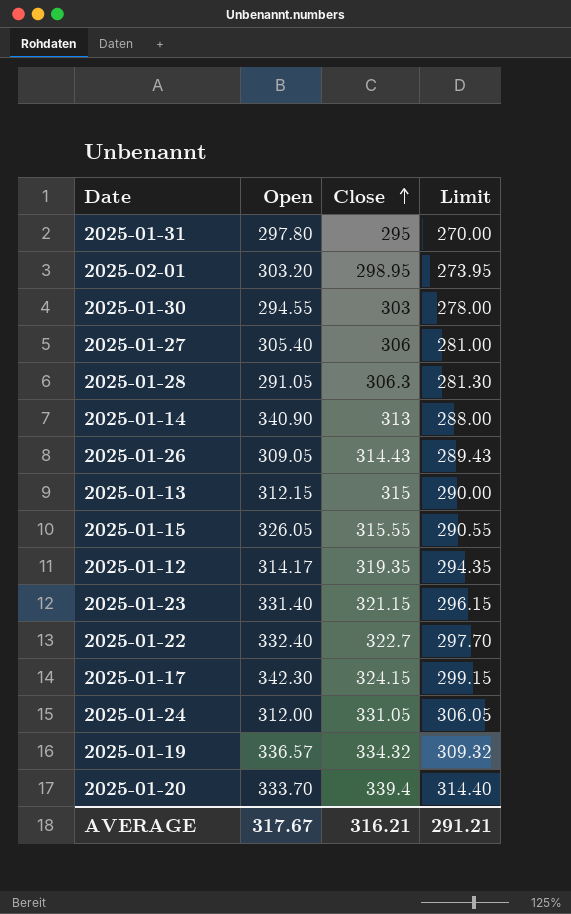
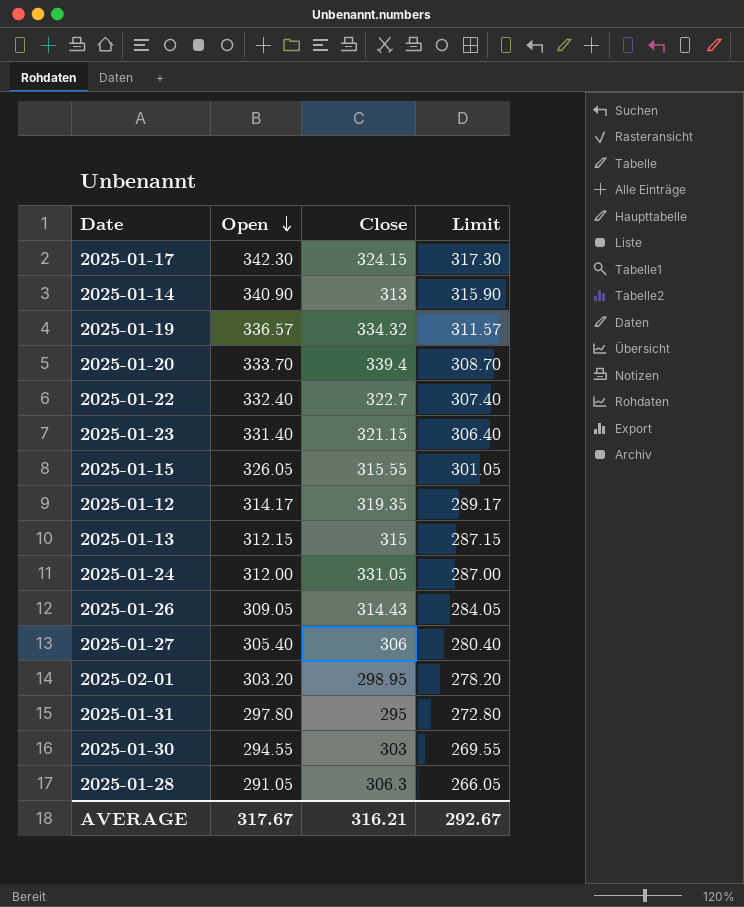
row order: Close ascending -> Open descending
column Limit | formula: [Close] - 25 -> [Open] - 25
AVERAGE | Limit: 291.21 -> 292.67

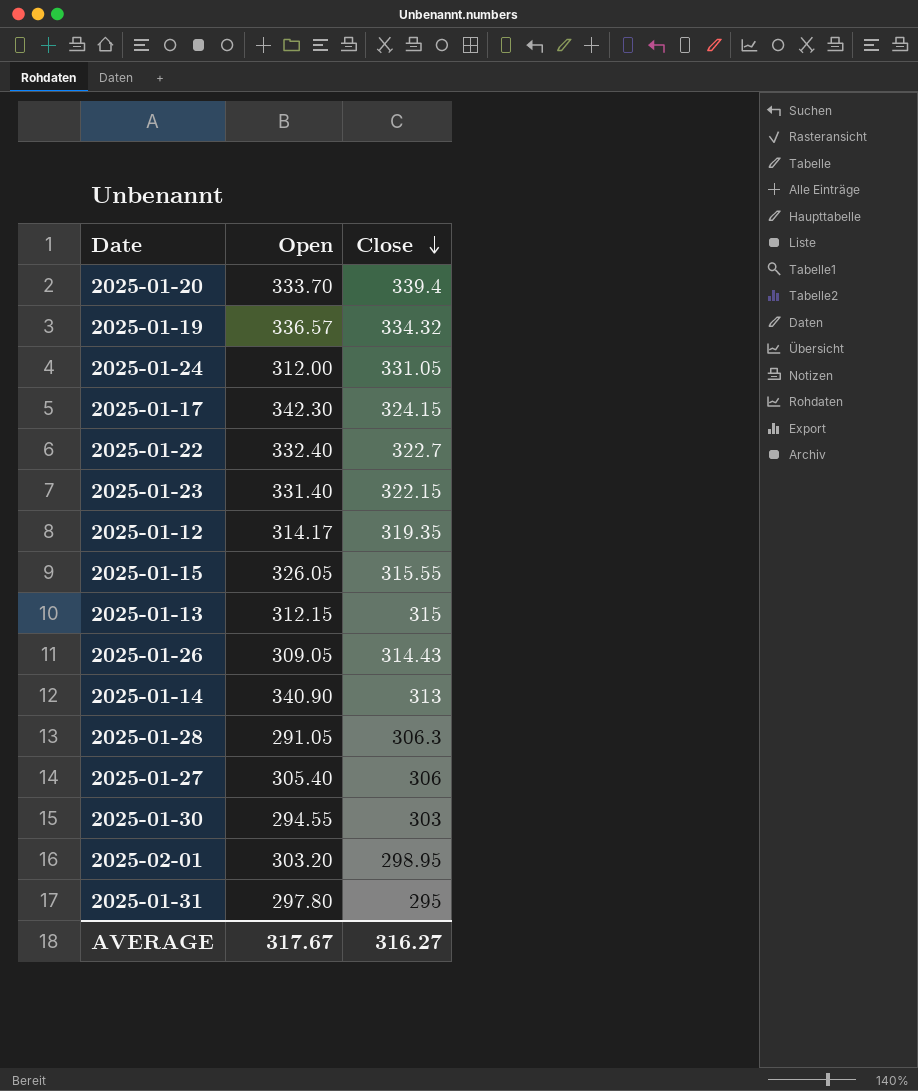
row order: Open descending -> Close descending
column Limit | formula: [Open] - 25 -> none
2025-01-23 | Close: 321.15 -> 322.15
AVERAGE | Close: 316.21 -> 316.27

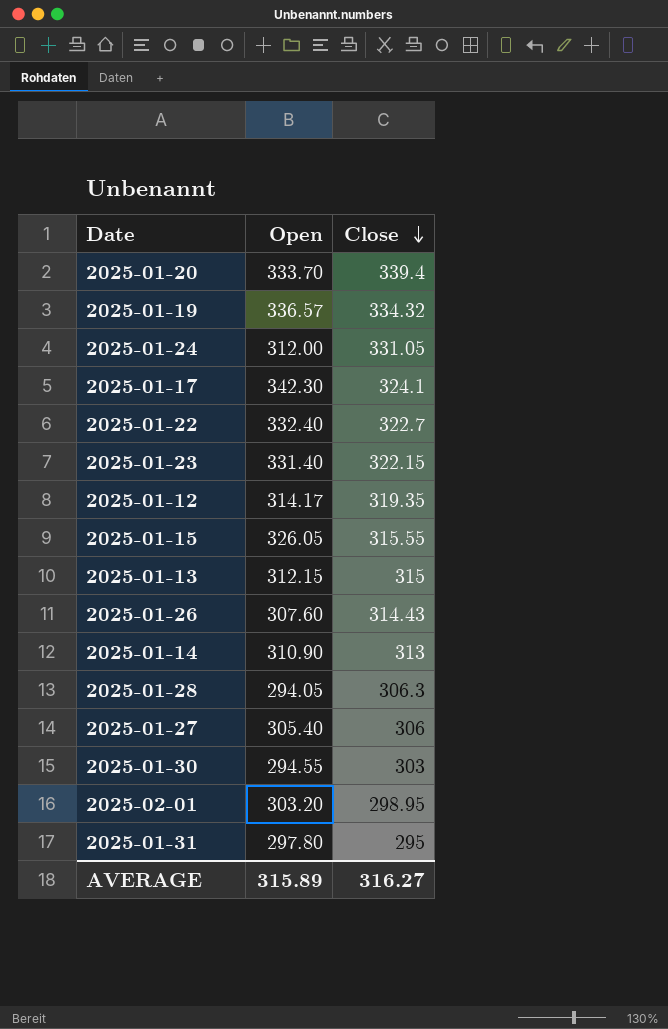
2025-01-17 | Close: 324.15 -> 324.1
2025-01-26 | Open: 309.05 -> 307.60
2025-01-14 | Open: 340.90 -> 310.90
2025-01-28 | Open: 291.05 -> 294.05
AVERAGE | Open: 317.67 -> 315.89

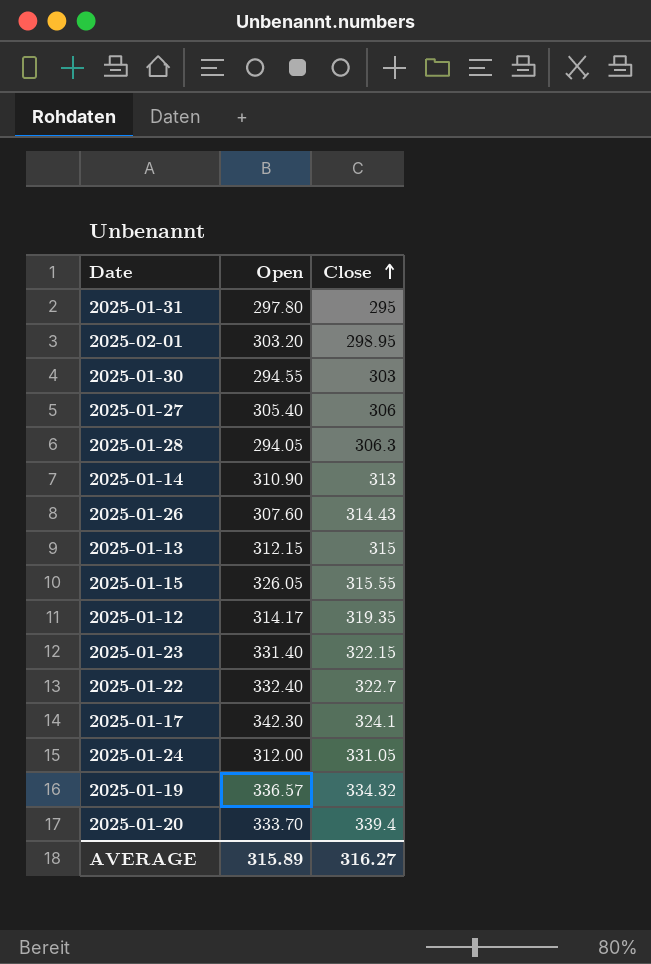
row order: Close descending -> Close ascending

